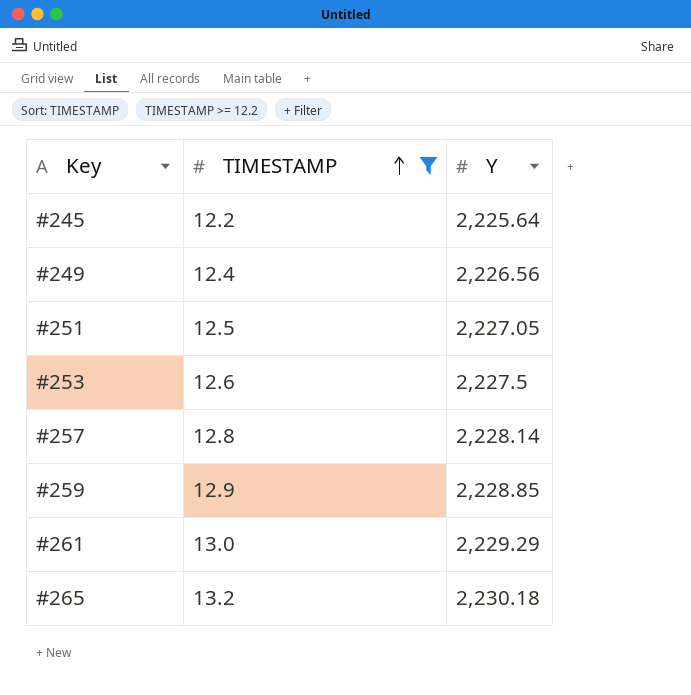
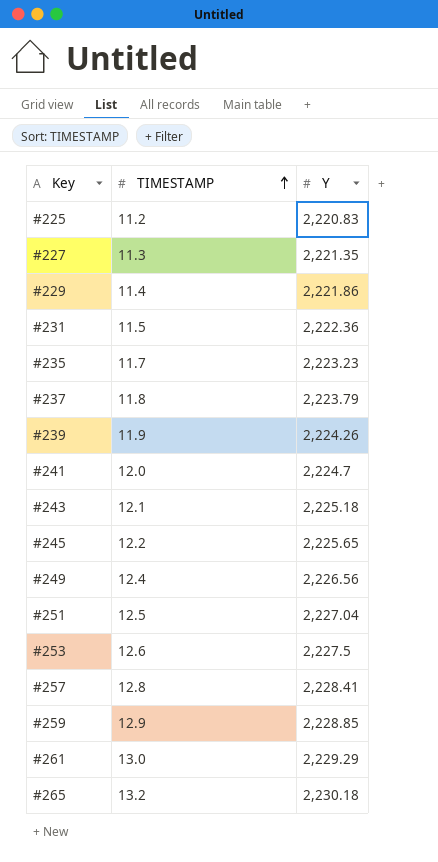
filter: TIMESTAMP >= 12.2 -> none
#245 | Y: 2,225.64 -> 2,225.65
#251 | Y: 2,227.05 -> 2,227.04
#257 | Y: 2,228.14 -> 2,228.41

